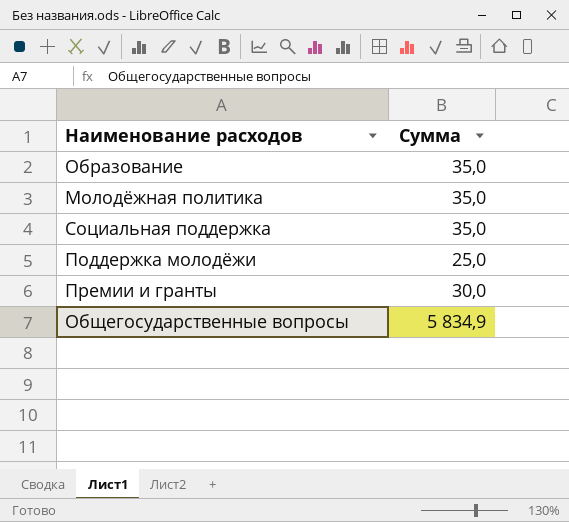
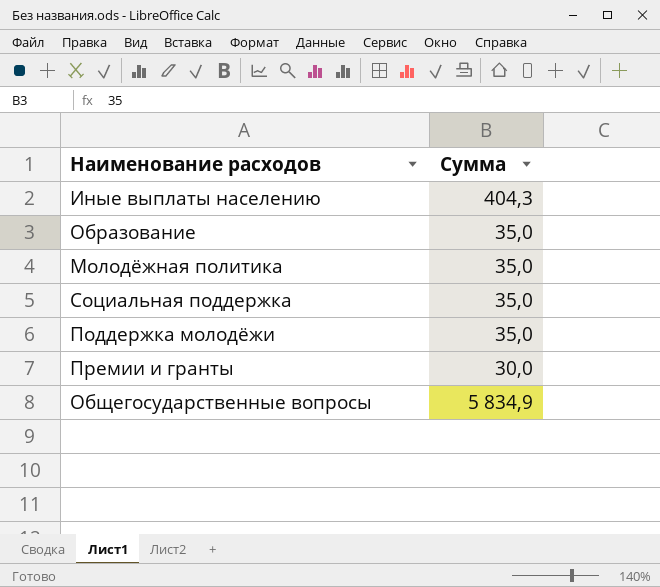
row Иные выплаты населению: none -> 404,3
Поддержка молодёжи | Сумма: 25,0 -> 35,0

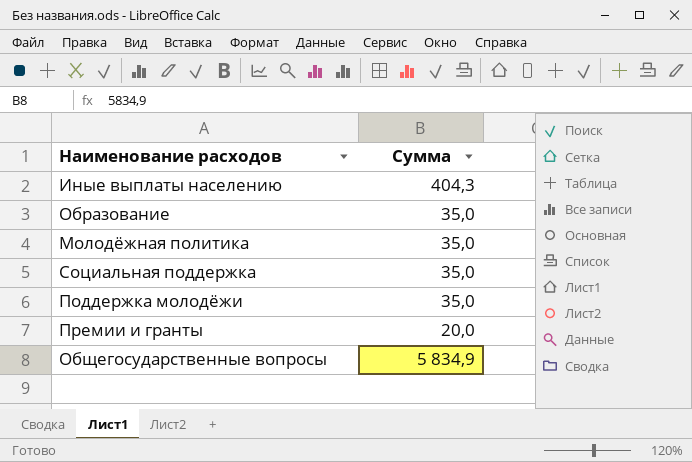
Премии и гранты | Сумма: 30,0 -> 20,0

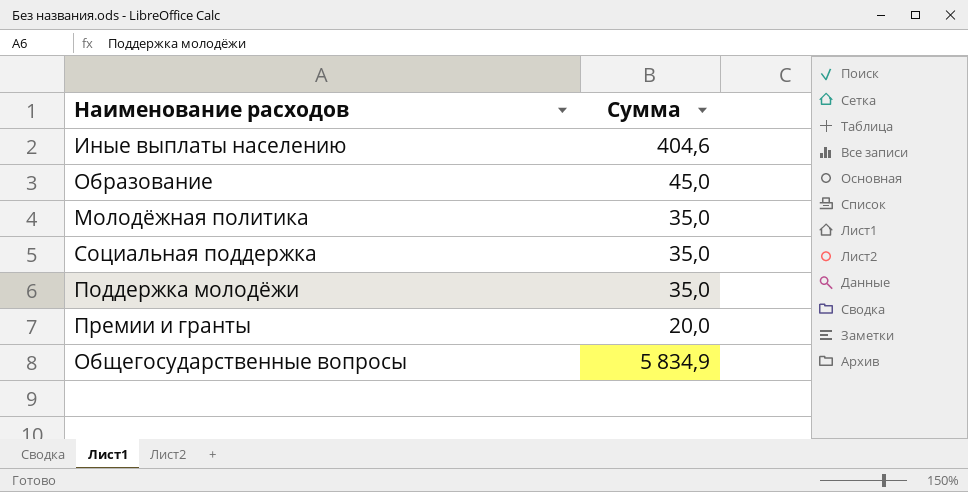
Иные выплаты населению | Сумма: 404,3 -> 404,6
Образование | Сумма: 35,0 -> 45,0

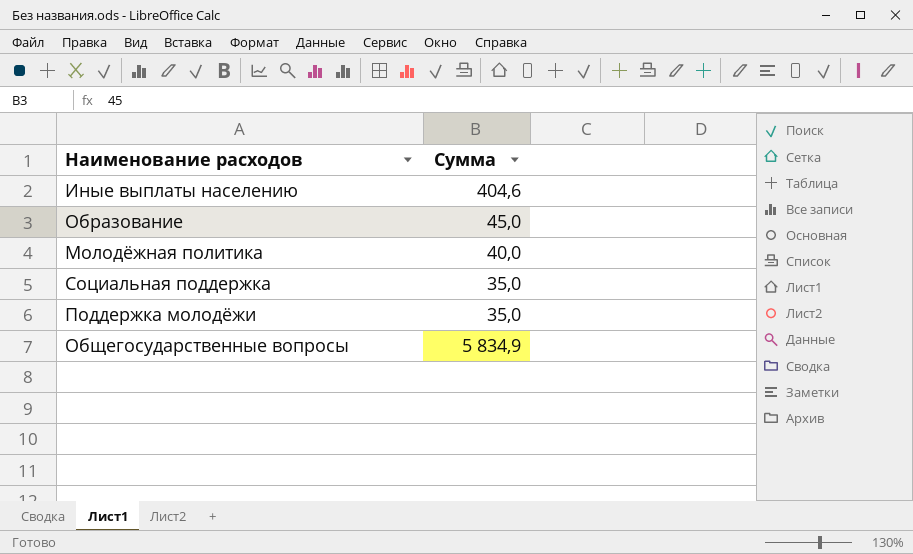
row Премии и гранты: 20,0 -> none
Молодёжная политика | Сумма: 35,0 -> 40,0

